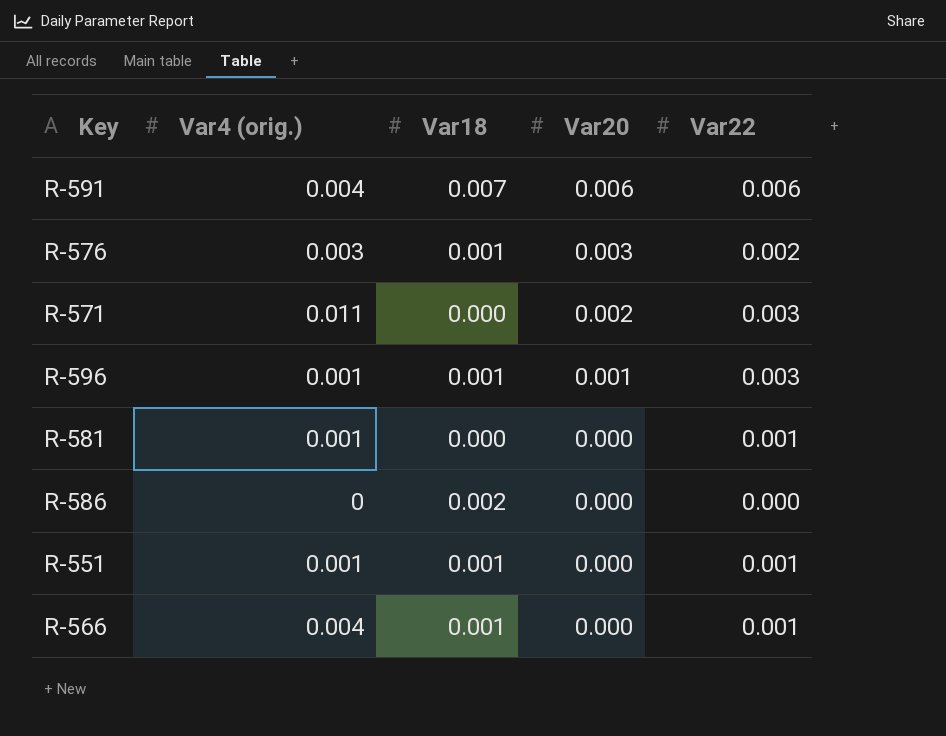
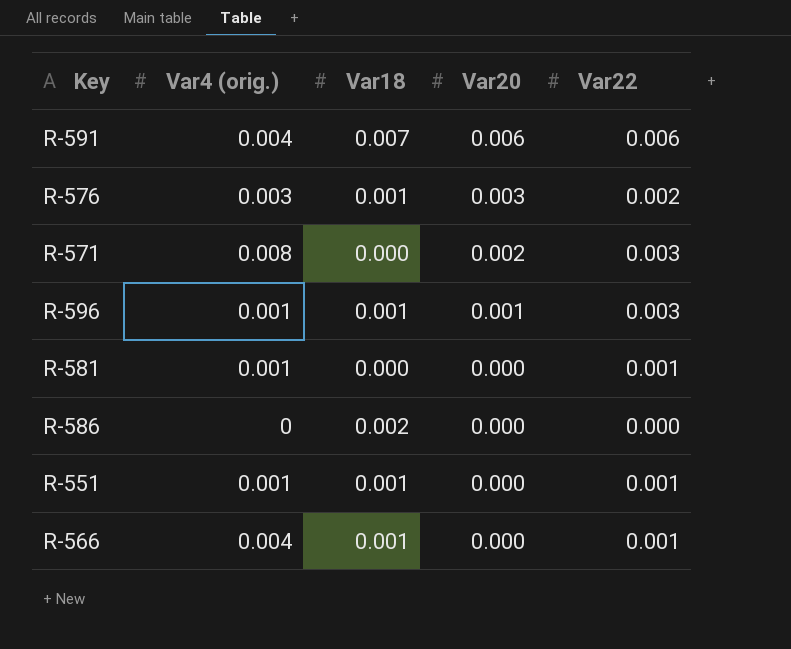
R-571 | Var4 (orig.): 0.011 -> 0.008

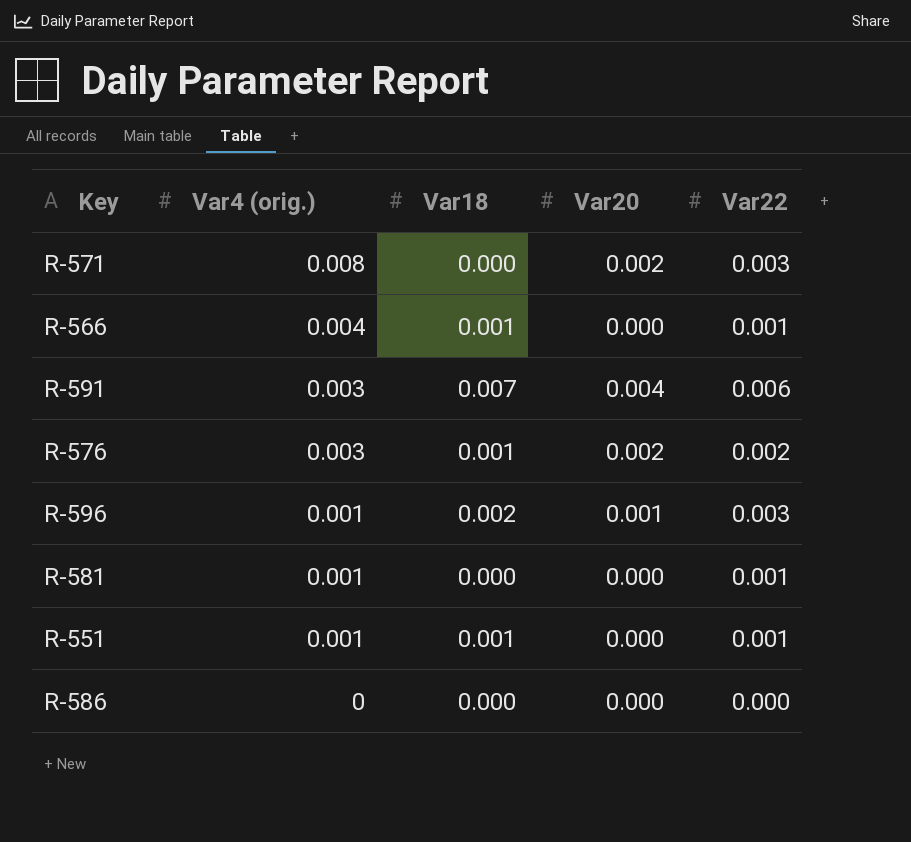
row order: Var20 descending -> Var4 (orig.) descending
R-591 | Var4 (orig.): 0.004 -> 0.003
R-591 | Var20: 0.006 -> 0.004
R-576 | Var20: 0.003 -> 0.002
R-596 | Var18: 0.001 -> 0.002
R-586 | Var18: 0.002 -> 0.000

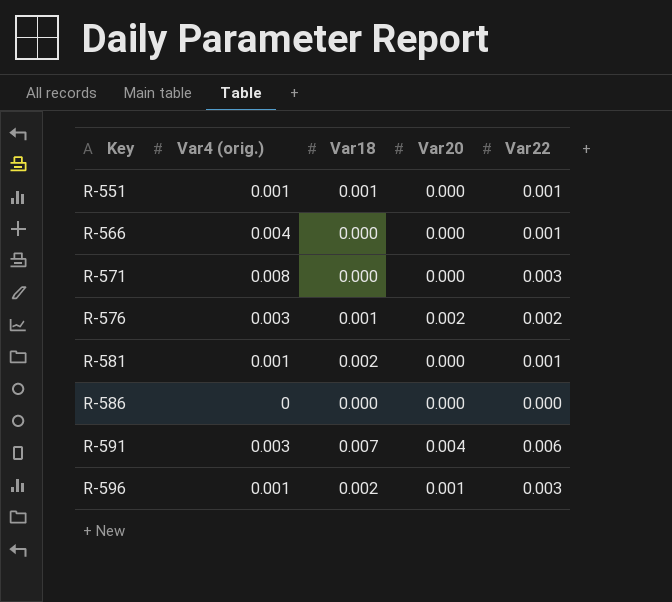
row order: Var4 (orig.) descending -> Key ascending
R-566 | Var18: 0.001 -> 0.000
R-571 | Var20: 0.002 -> 0.000
R-581 | Var18: 0.000 -> 0.002

